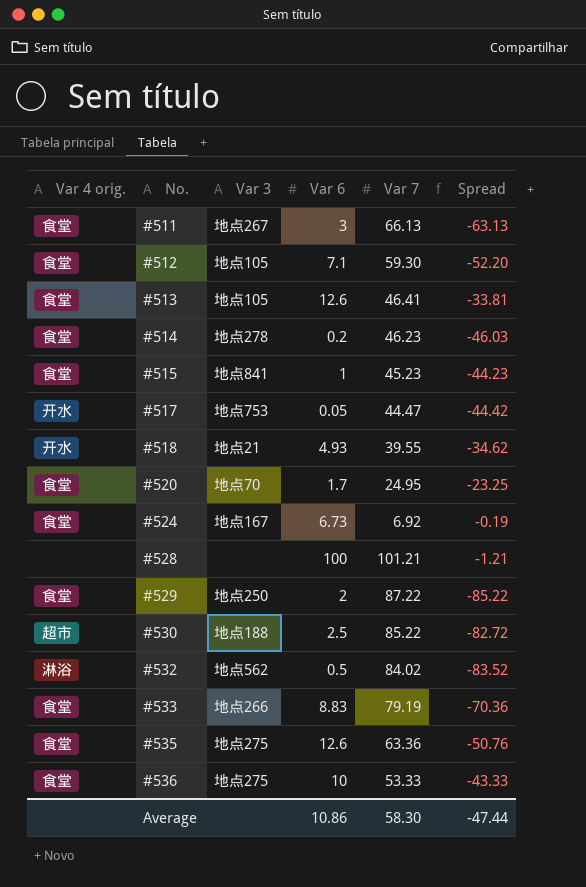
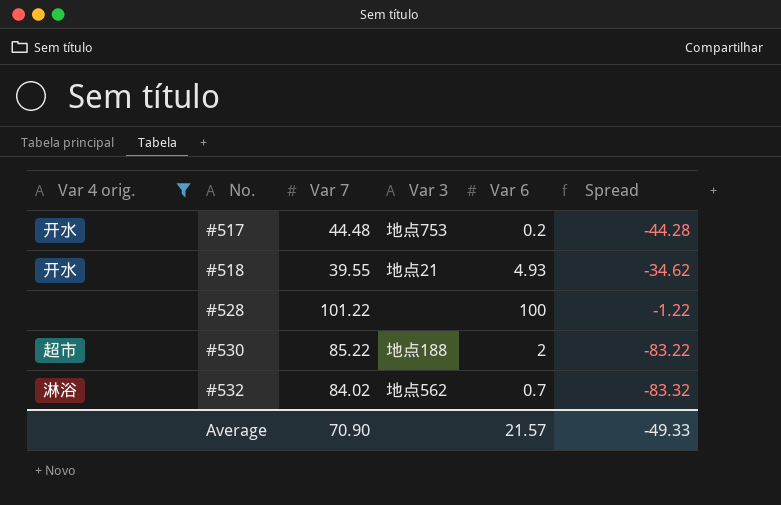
filter: none -> Var 4 orig. != 食堂
column Var 7 | position: 5 -> 3
#517 | Var 7: 44.47 -> 44.48
#517 | Var 6: 0.05 -> 0.2
#517 | Spread: -44.42 -> -44.28
#528 | Var 7: 101.21 -> 101.22
#528 | Spread: -1.21 -> -1.22
#530 | Var 6: 2.5 -> 2
#530 | Spread: -82.72 -> -83.22
#532 | Var 6: 0.5 -> 0.7
#532 | Spread: -83.52 -> -83.32
Average | Var 7: 58.30 -> 70.90
Average | Var 6: 10.86 -> 21.57
Average | Spread: -47.44 -> -49.33

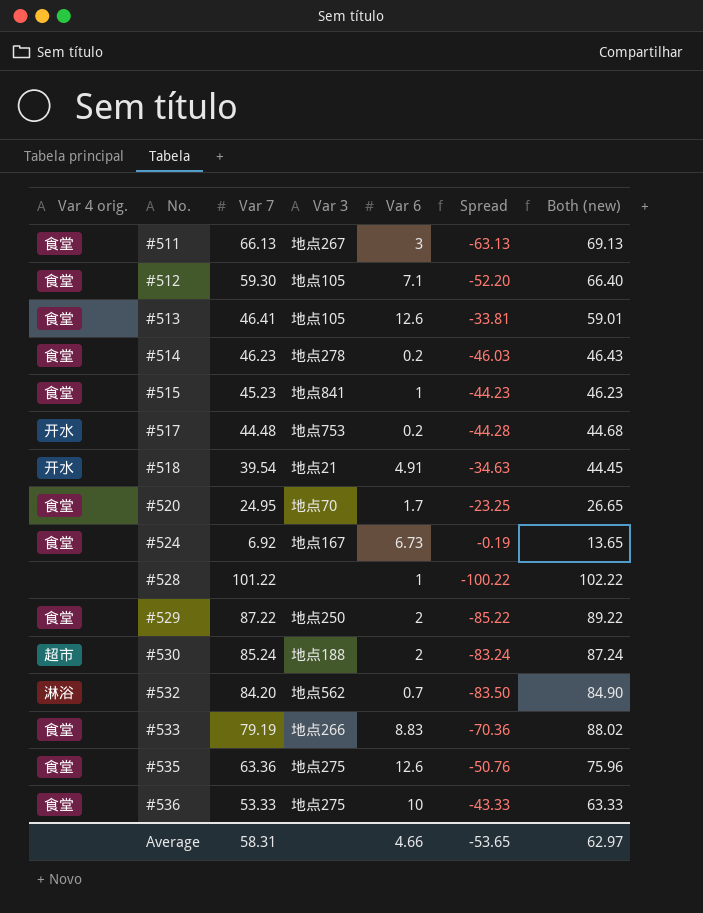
filter: Var 4 orig. != 食堂 -> none
column Both (new) | formula: none -> [Var 7] + [Var 6]
#518 | Var 7: 39.55 -> 39.54
#518 | Var 6: 4.93 -> 4.91
#518 | Spread: -34.62 -> -34.63
#528 | Var 6: 100 -> 1
#528 | Spread: -1.22 -> -100.22
#530 | Var 7: 85.22 -> 85.24
#530 | Spread: -83.22 -> -83.24
#532 | Var 7: 84.02 -> 84.20
#532 | Spread: -83.32 -> -83.50
Average | Var 7: 70.90 -> 58.31
Average | Var 6: 21.57 -> 4.66
Average | Spread: -49.33 -> -53.65

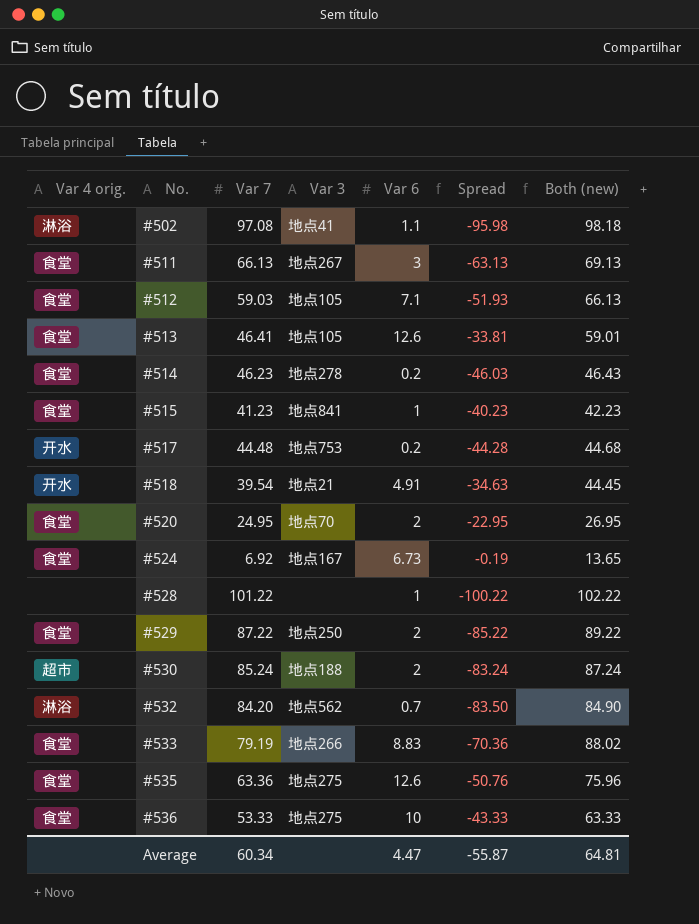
row #502: none -> 淋浴 | 97.08 | 地点41 | 1.1 | -95.98 | 98.18
#512 | Var 7: 59.30 -> 59.03
#512 | Spread: -52.20 -> -51.93
#512 | Both (new): 66.40 -> 66.13
#515 | Var 7: 45.23 -> 41.23
#515 | Spread: -44.23 -> -40.23
#515 | Both (new): 46.23 -> 42.23
#520 | Var 6: 1.7 -> 2
#520 | Spread: -23.25 -> -22.95
#520 | Both (new): 26.65 -> 26.95
Average | Var 7: 58.31 -> 60.34
Average | Var 6: 4.66 -> 4.47
Average | Spread: -53.65 -> -55.87
Average | Both (new): 62.97 -> 64.81

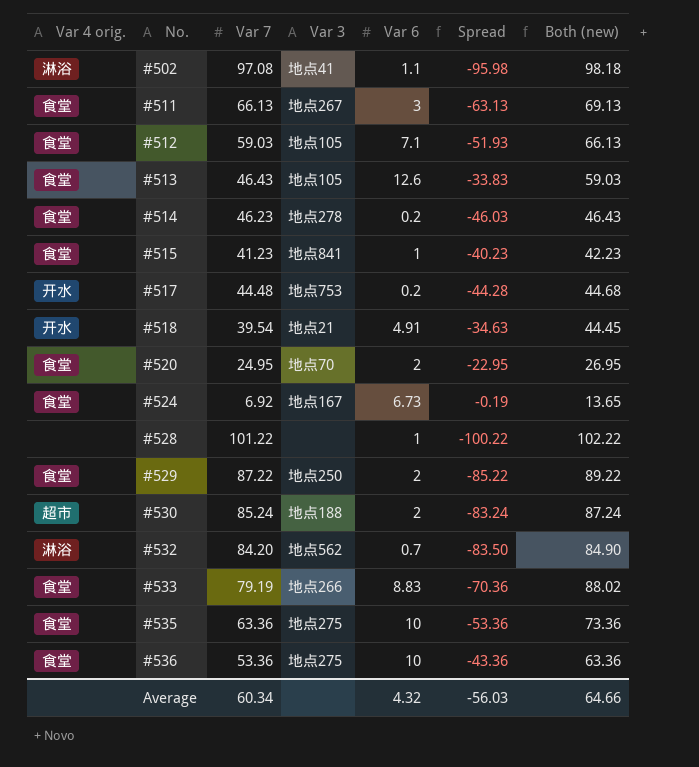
#513 | Var 7: 46.41 -> 46.43
#513 | Spread: -33.81 -> -33.83
#513 | Both (new): 59.01 -> 59.03
#535 | Var 6: 12.6 -> 10
#535 | Spread: -50.76 -> -53.36
#535 | Both (new): 75.96 -> 73.36
#536 | Var 7: 53.33 -> 53.36
#536 | Spread: -43.33 -> -43.36
#536 | Both (new): 63.33 -> 63.36
Average | Var 6: 4.47 -> 4.32
Average | Spread: -55.87 -> -56.03
Average | Both (new): 64.81 -> 64.66

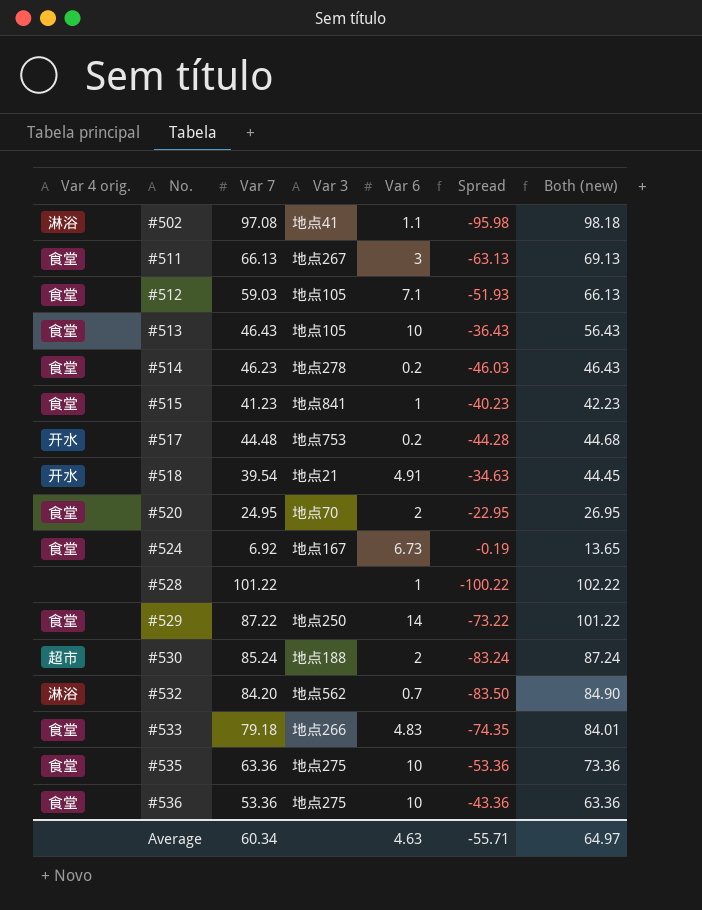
#513 | Var 6: 12.6 -> 10
#513 | Spread: -33.83 -> -36.43
#513 | Both (new): 59.03 -> 56.43
#529 | Var 6: 2 -> 14
#529 | Spread: -85.22 -> -73.22
#529 | Both (new): 89.22 -> 101.22
#533 | Var 7: 79.19 -> 79.18
#533 | Var 6: 8.83 -> 4.83
#533 | Spread: -70.36 -> -74.35
#533 | Both (new): 88.02 -> 84.01
Average | Var 6: 4.32 -> 4.63
Average | Spread: -56.03 -> -55.71
Average | Both (new): 64.66 -> 64.97

